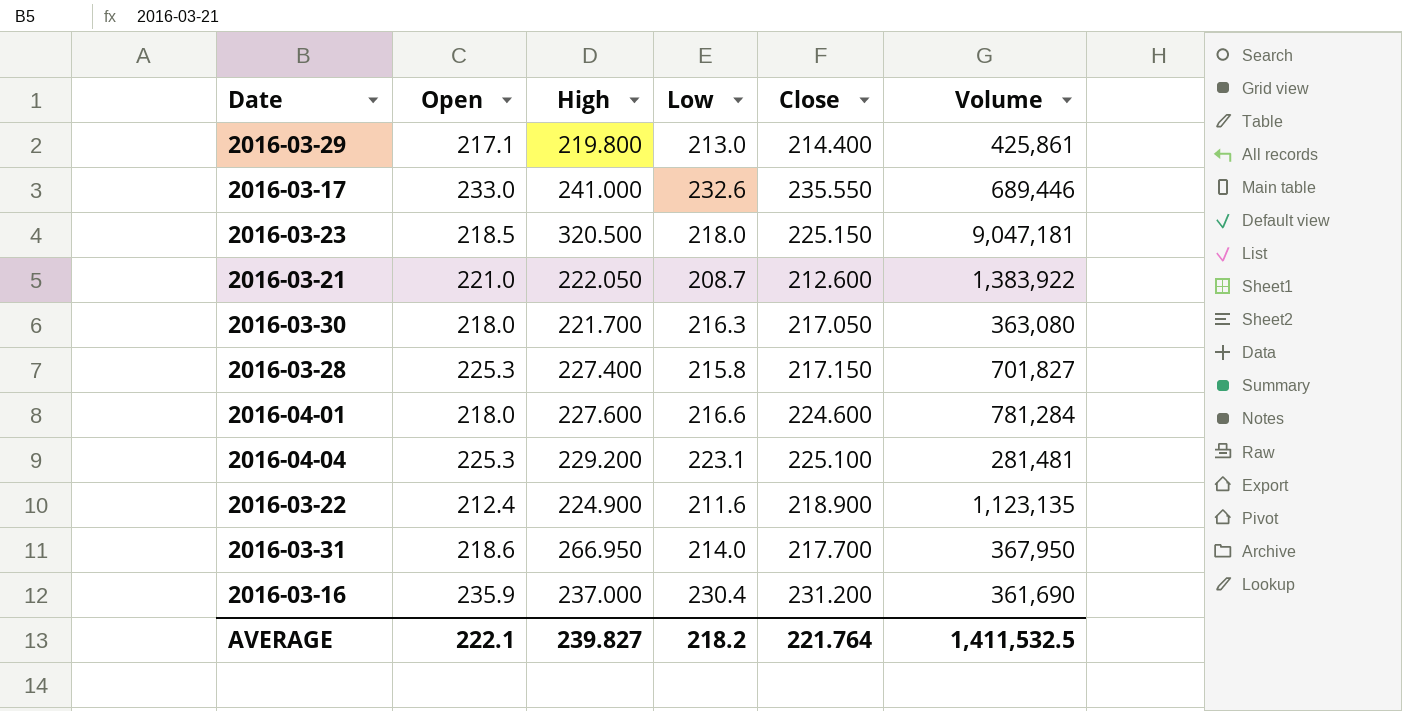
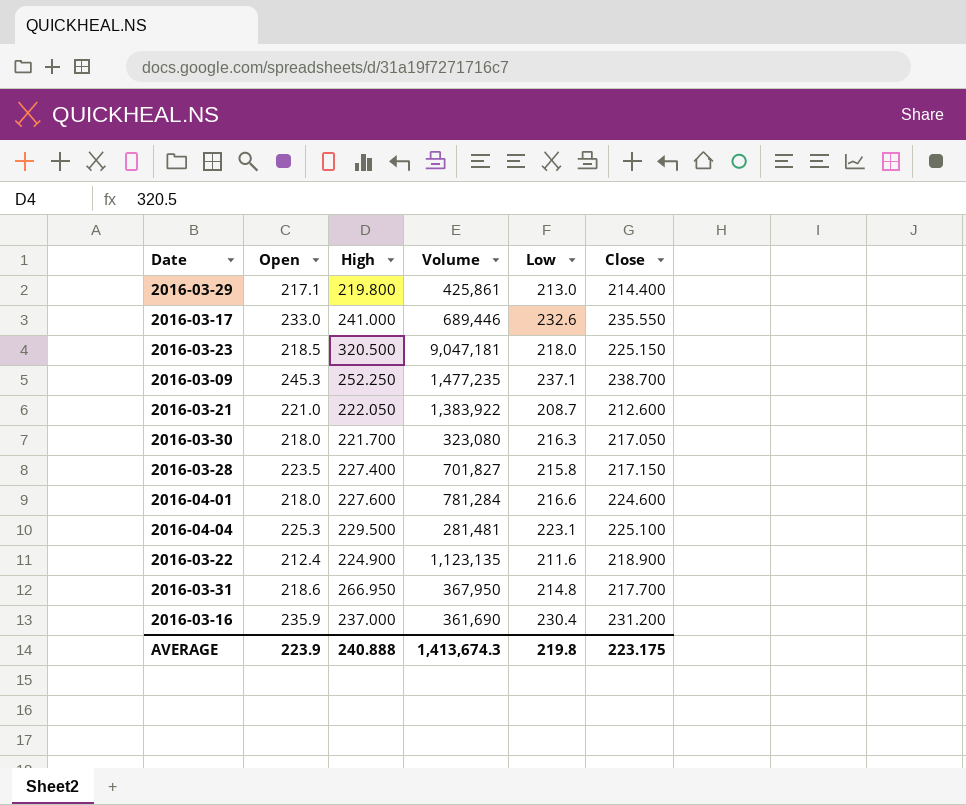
column Volume | position: 6 -> 4
row 2016-03-09: none -> 245.3 | 252.250 | 1,477,235 | 237.1 | 238.700
2016-03-30 | Volume: 363,080 -> 323,080
2016-03-28 | Open: 225.3 -> 223.5
2016-04-04 | High: 229.200 -> 229.500
2016-03-31 | Low: 214.0 -> 214.8
AVERAGE | Open: 222.1 -> 223.9
AVERAGE | High: 239.827 -> 240.888
AVERAGE | Volume: 1,411,532.5 -> 1,413,674.3
AVERAGE | Low: 218.2 -> 219.8
AVERAGE | Close: 221.764 -> 223.175

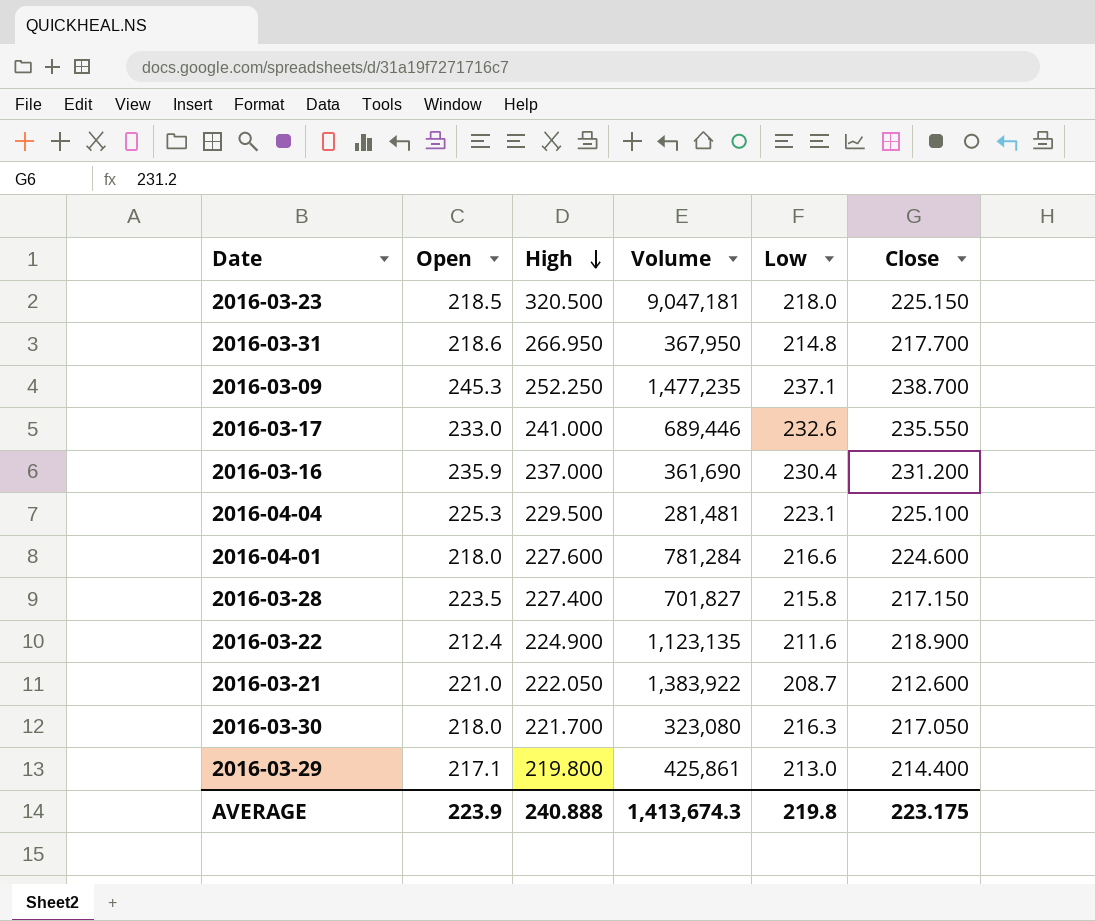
row order: none -> High descending

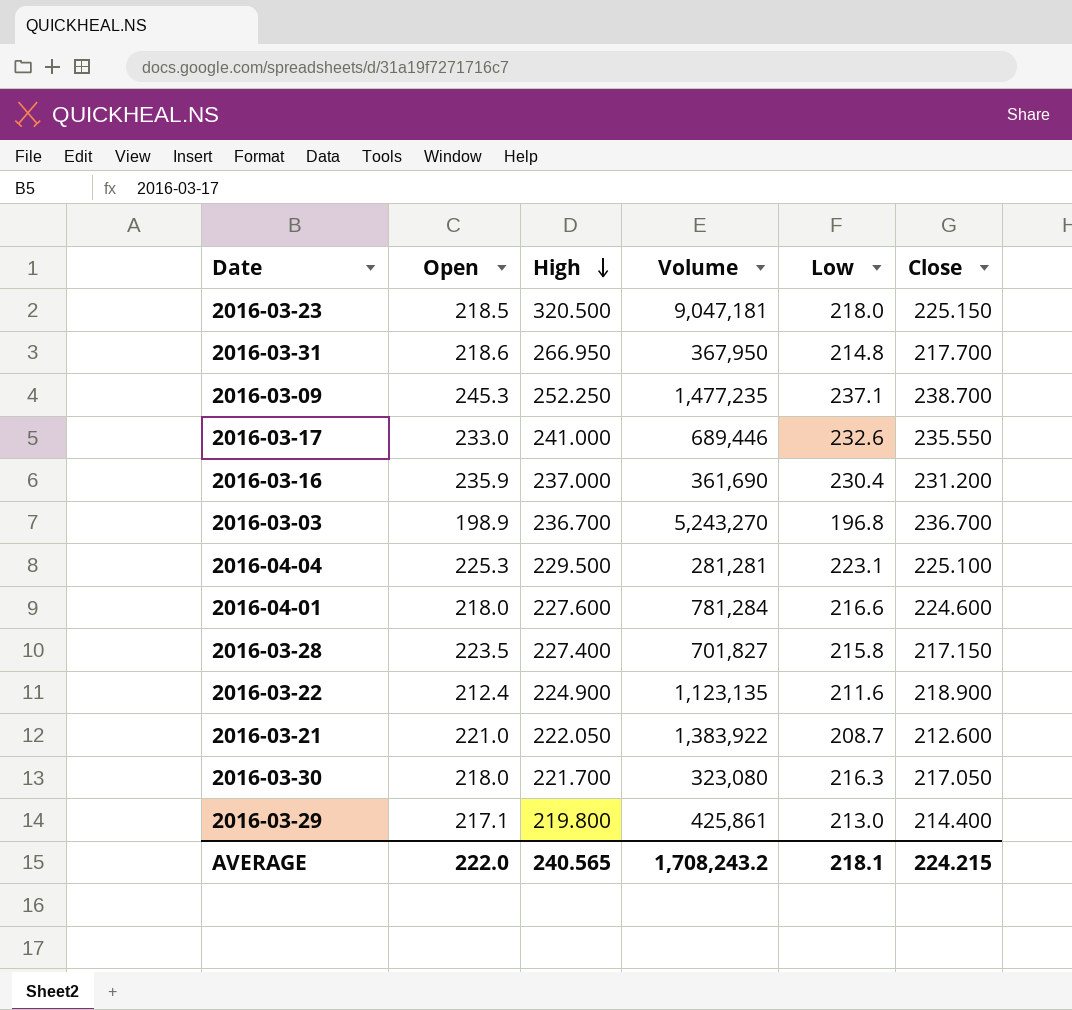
row 2016-03-03: none -> 198.9 | 236.700 | 5,243,270 | 196.8 | 236.700
2016-04-04 | Volume: 281,481 -> 281,281
AVERAGE | Open: 223.9 -> 222.0
AVERAGE | High: 240.888 -> 240.565
AVERAGE | Volume: 1,413,674.3 -> 1,708,243.2
AVERAGE | Low: 219.8 -> 218.1
AVERAGE | Close: 223.175 -> 224.215

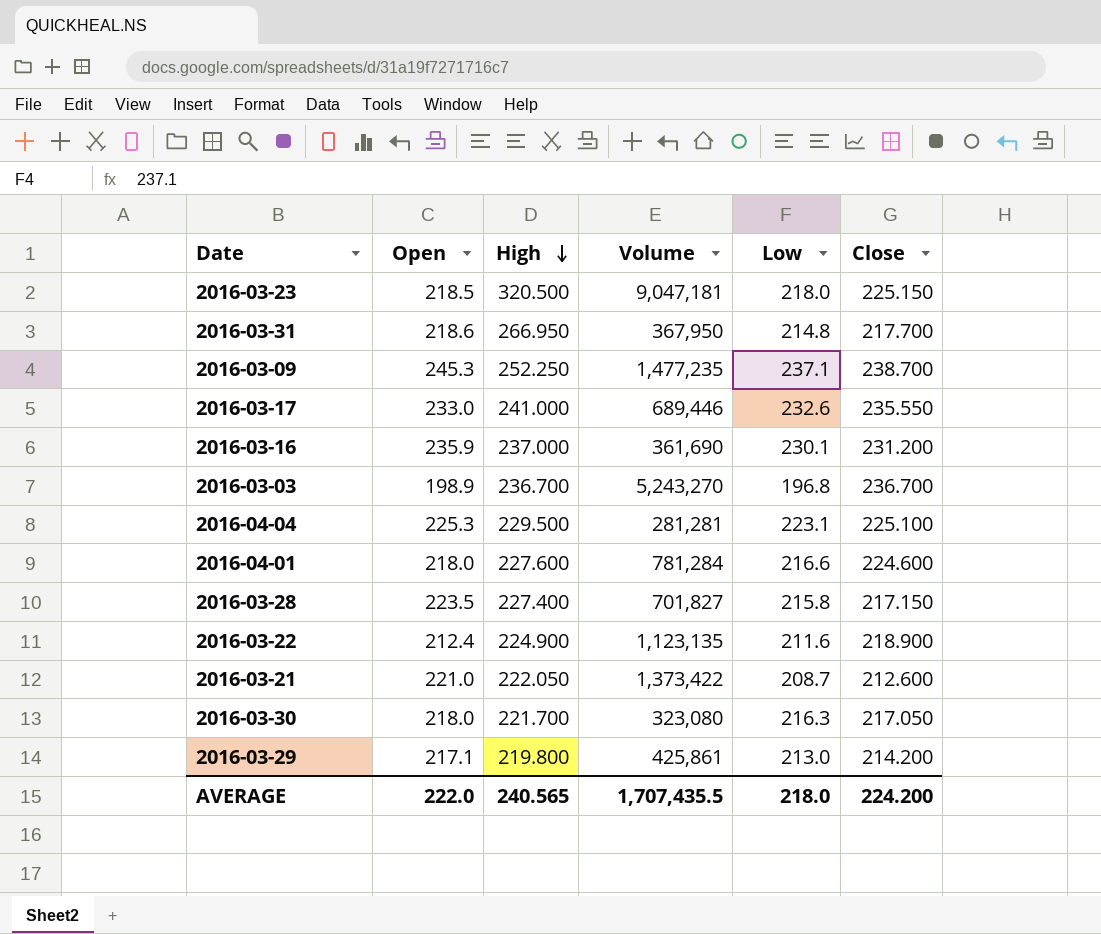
2016-03-16 | Low: 230.4 -> 230.1
2016-03-21 | Volume: 1,383,922 -> 1,373,422
2016-03-29 | Close: 214.400 -> 214.200
AVERAGE | Volume: 1,708,243.2 -> 1,707,435.5
AVERAGE | Low: 218.1 -> 218.0
AVERAGE | Close: 224.215 -> 224.200

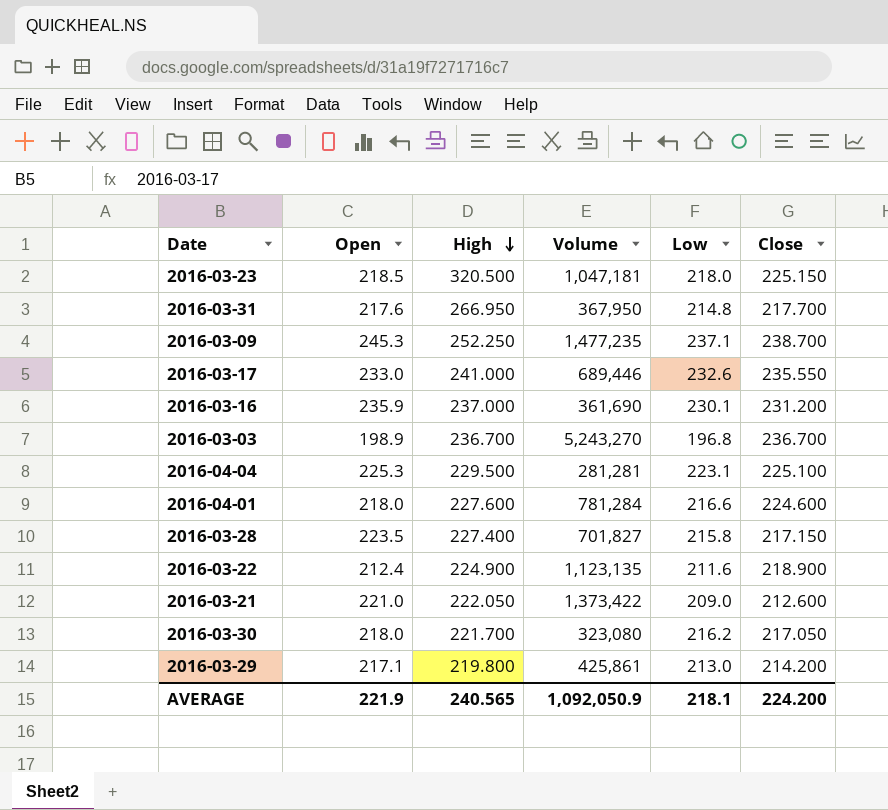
2016-03-23 | Volume: 9,047,181 -> 1,047,181
2016-03-31 | Open: 218.6 -> 217.6
2016-03-21 | Low: 208.7 -> 209.0
2016-03-30 | Low: 216.3 -> 216.2
AVERAGE | Open: 222.0 -> 221.9
AVERAGE | Volume: 1,707,435.5 -> 1,092,050.9
AVERAGE | Low: 218.0 -> 218.1

